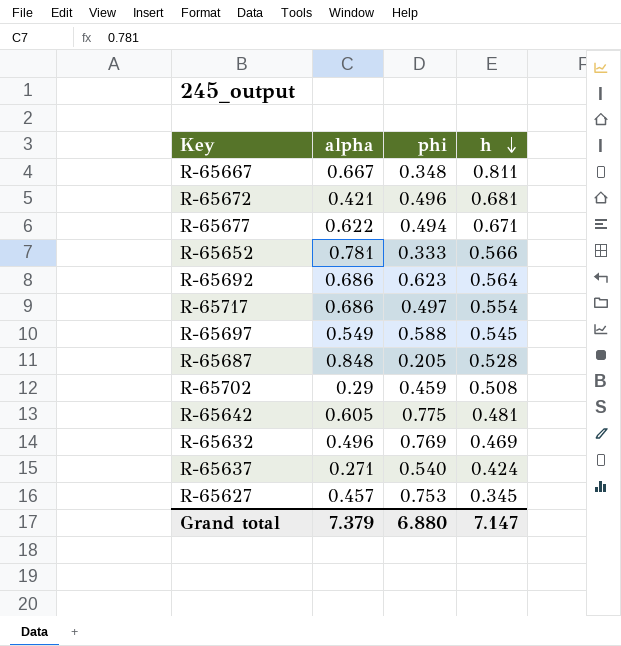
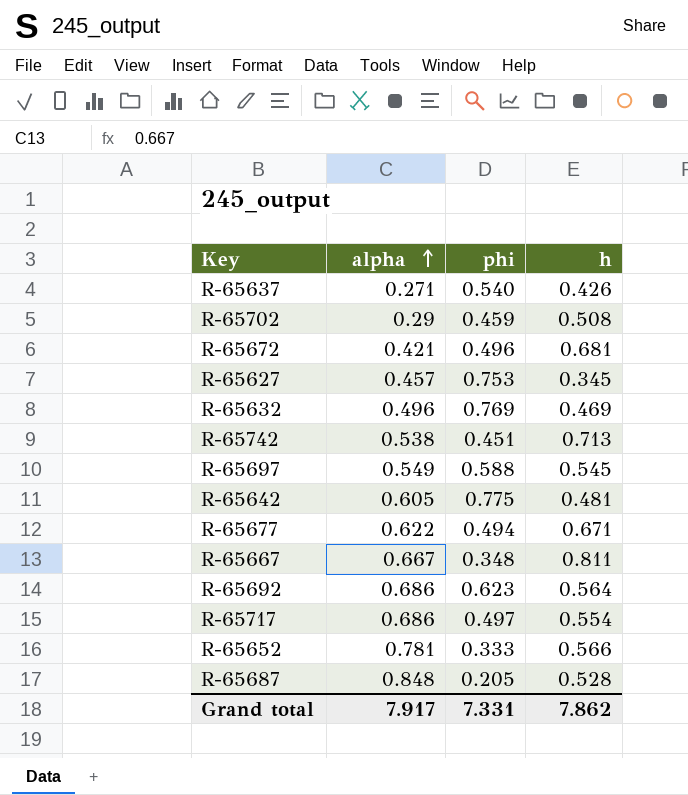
row order: h descending -> alpha ascending
R-65637 | h: 0.424 -> 0.426
row R-65742: none -> 0.538 | 0.451 | 0.713
Grand total | alpha: 7.379 -> 7.917
Grand total | phi: 6.880 -> 7.331
Grand total | h: 7.147 -> 7.862

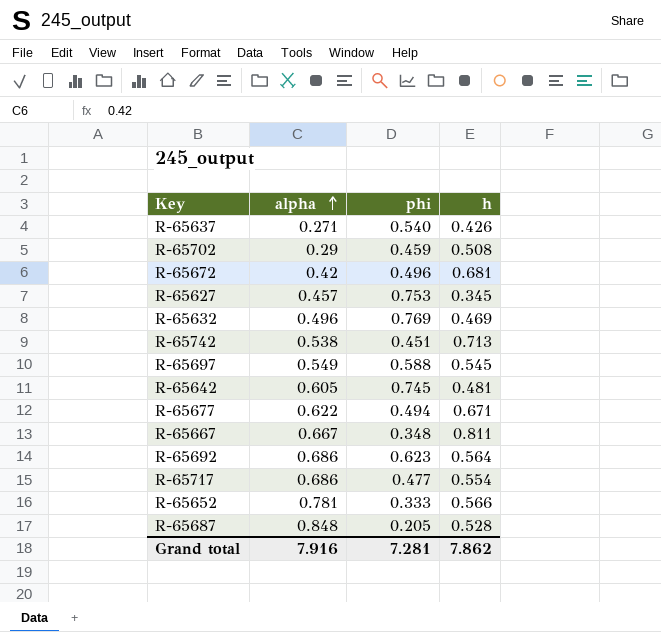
R-65672 | alpha: 0.421 -> 0.42
R-65642 | phi: 0.775 -> 0.745
R-65717 | phi: 0.497 -> 0.477
Grand total | alpha: 7.917 -> 7.916
Grand total | phi: 7.331 -> 7.281

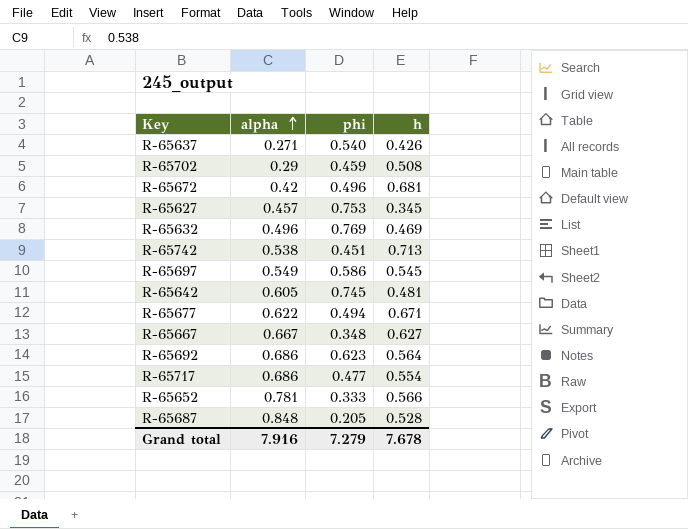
R-65697 | phi: 0.588 -> 0.586
R-65667 | h: 0.811 -> 0.627
Grand total | phi: 7.281 -> 7.279
Grand total | h: 7.862 -> 7.678

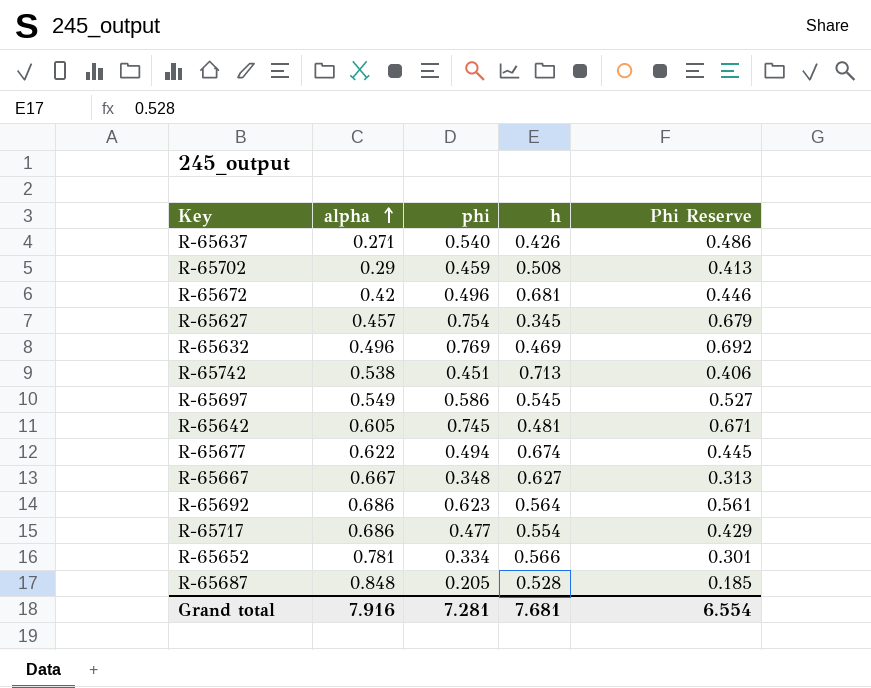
column Phi Reserve | formula: none -> [phi] * 0.9
R-65627 | phi: 0.753 -> 0.754
R-65677 | h: 0.671 -> 0.674
R-65652 | phi: 0.333 -> 0.334
Grand total | phi: 7.279 -> 7.281
Grand total | h: 7.678 -> 7.681

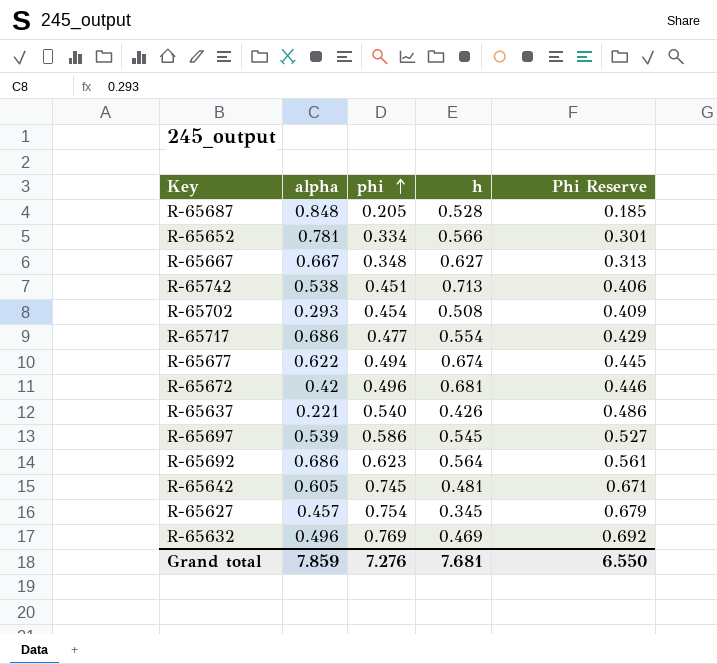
row order: alpha ascending -> phi ascending
R-65702 | alpha: 0.29 -> 0.293
R-65702 | phi: 0.459 -> 0.454
R-65702 | Phi Reserve: 0.413 -> 0.409
R-65637 | alpha: 0.271 -> 0.221
R-65697 | alpha: 0.549 -> 0.539
Grand total | alpha: 7.916 -> 7.859
Grand total | phi: 7.281 -> 7.276
Grand total | Phi Reserve: 6.554 -> 6.550

